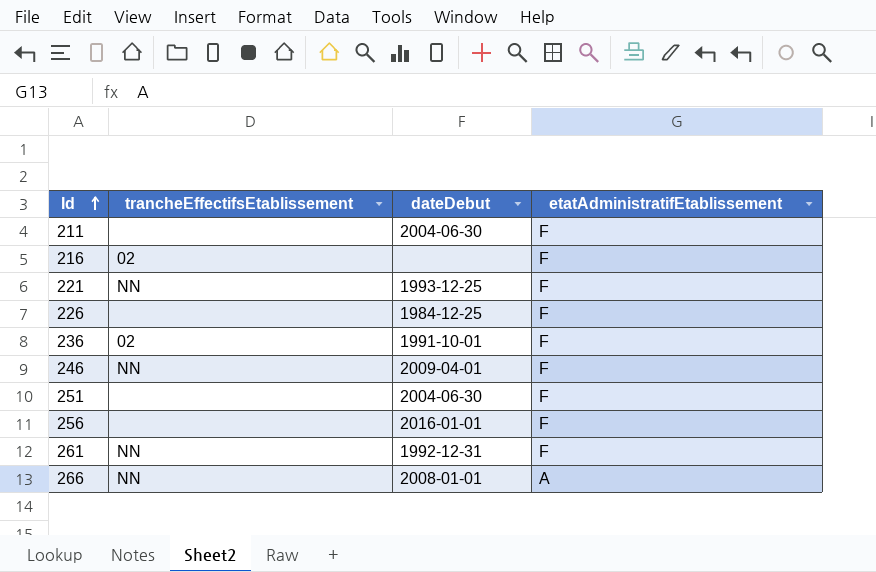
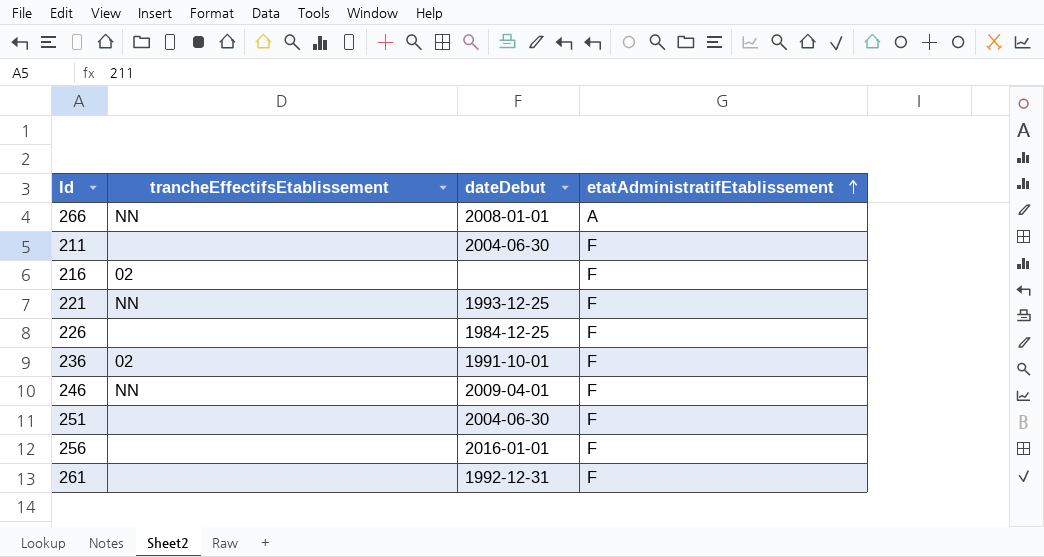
row order: Id ascending -> etatAdministratifEtablissement ascending
261 | trancheEffectifsEtablissement: NN -> none

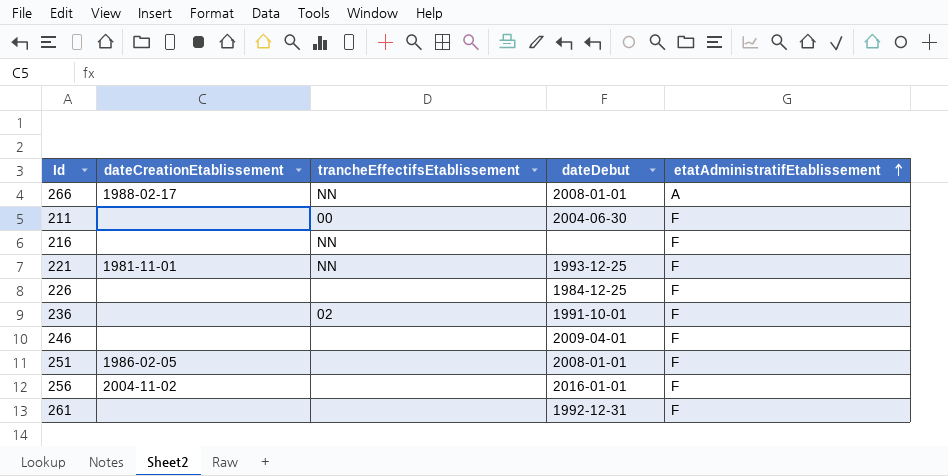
column dateCreationEtablissement | position: none -> 2
211 | trancheEffectifsEtablissement: none -> 00
216 | trancheEffectifsEtablissement: 02 -> NN
246 | trancheEffectifsEtablissement: NN -> none
251 | dateDebut: 2004-06-30 -> 2008-01-01

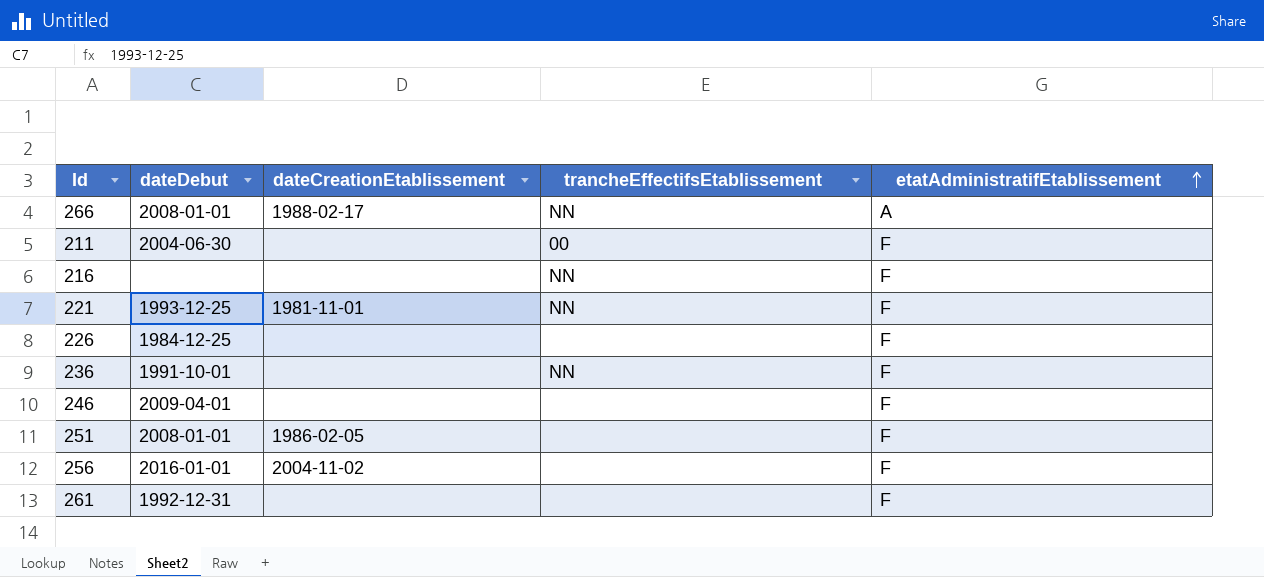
column dateDebut | position: 4 -> 2
236 | trancheEffectifsEtablissement: 02 -> NN

